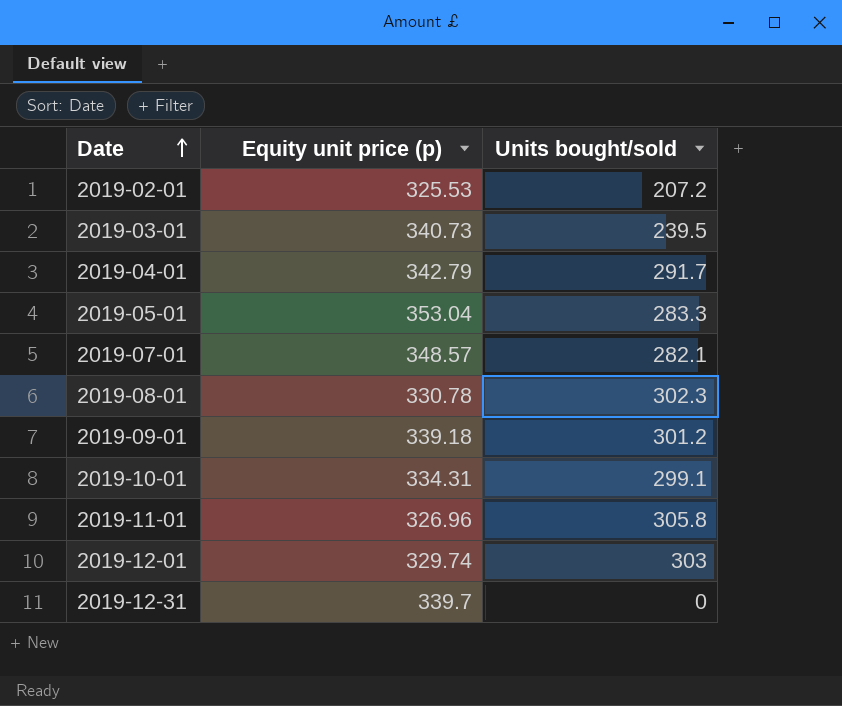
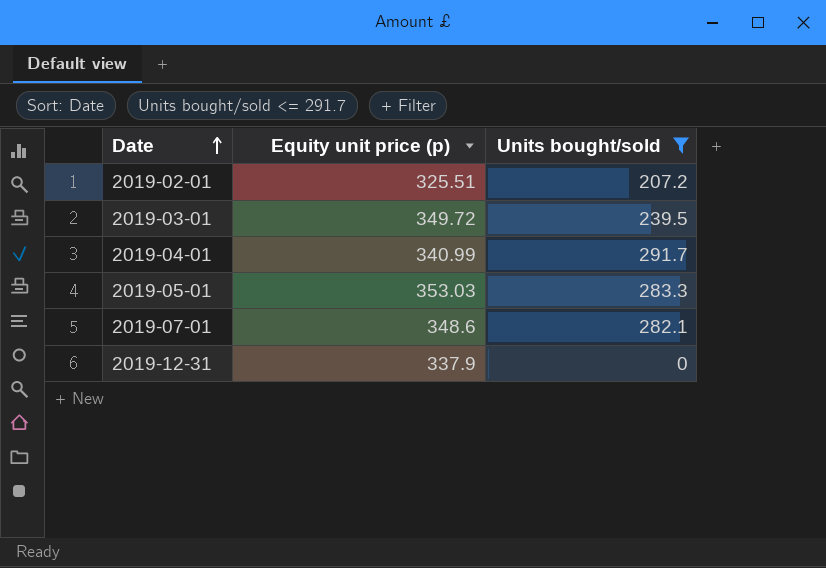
filter: none -> Units bought/sold <= 291.7
2019-02-01 | Equity unit price (p): 325.53 -> 325.51
2019-03-01 | Equity unit price (p): 340.73 -> 349.72
2019-04-01 | Equity unit price (p): 342.79 -> 340.99
2019-05-01 | Equity unit price (p): 353.04 -> 353.03
2019-07-01 | Equity unit price (p): 348.57 -> 348.6
2019-12-31 | Equity unit price (p): 339.7 -> 337.9

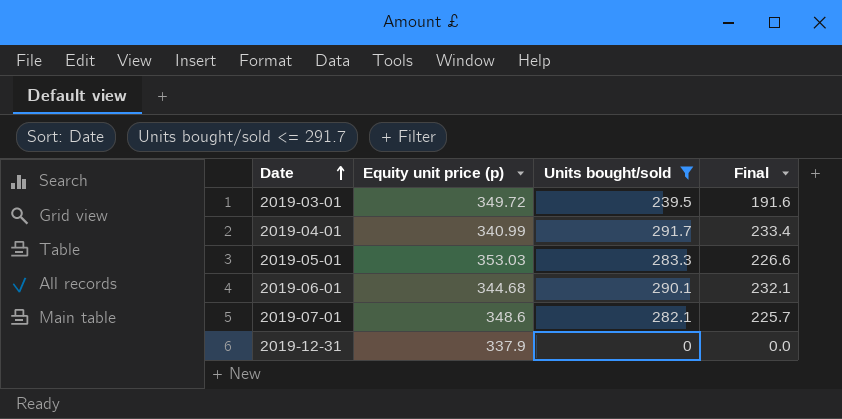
column Final | formula: none -> [Units bought/sold] * 0.8
row 2019-02-01: 325.51 | 207.2 -> none
row 2019-06-01: none -> 344.68 | 290.1 | 232.1

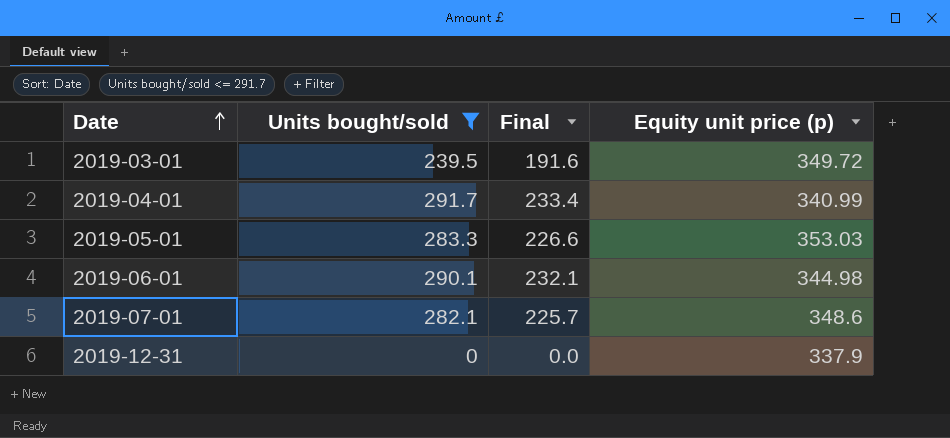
column Equity unit price (p) | position: 2 -> 4
2019-06-01 | Equity unit price (p): 344.68 -> 344.98

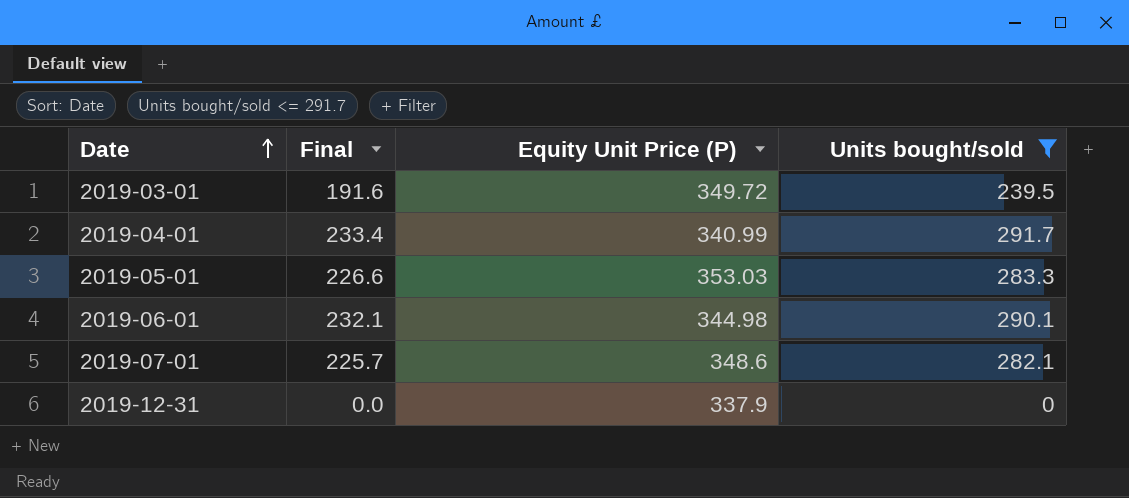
column name: Equity unit price (p) -> Equity Unit Price (P)
column Units bought/sold | position: 2 -> 4

